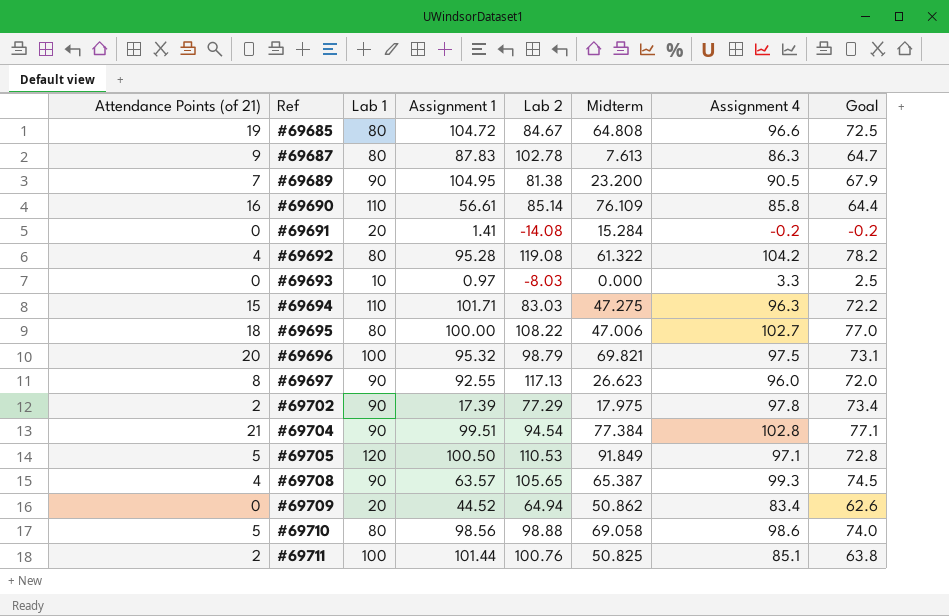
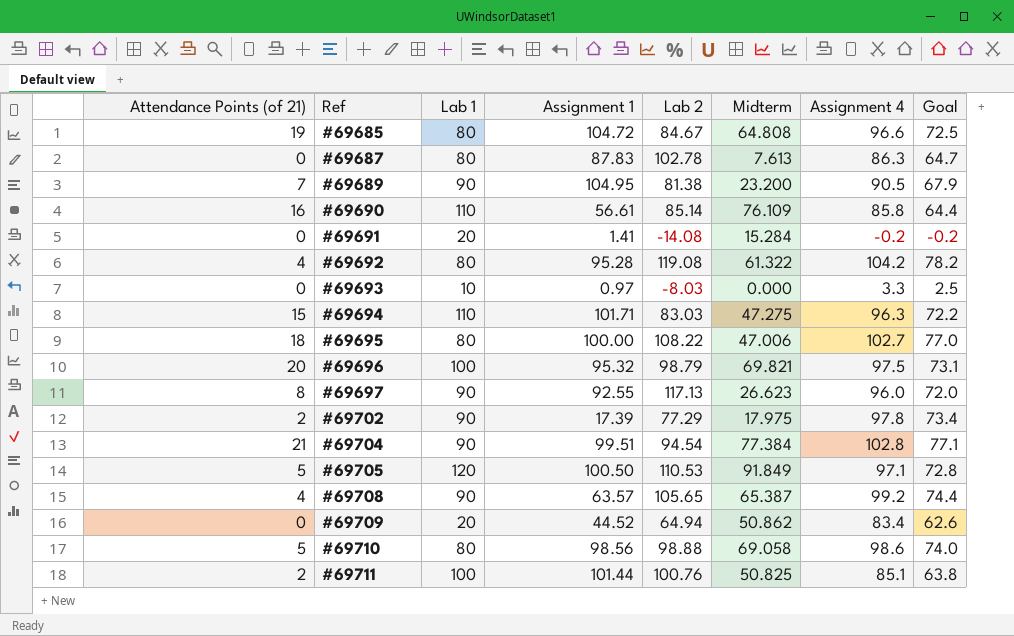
#69687 | Attendance Points (of 21): 9 -> 0
#69708 | Assignment 4: 99.3 -> 99.2
#69708 | Goal: 74.5 -> 74.4

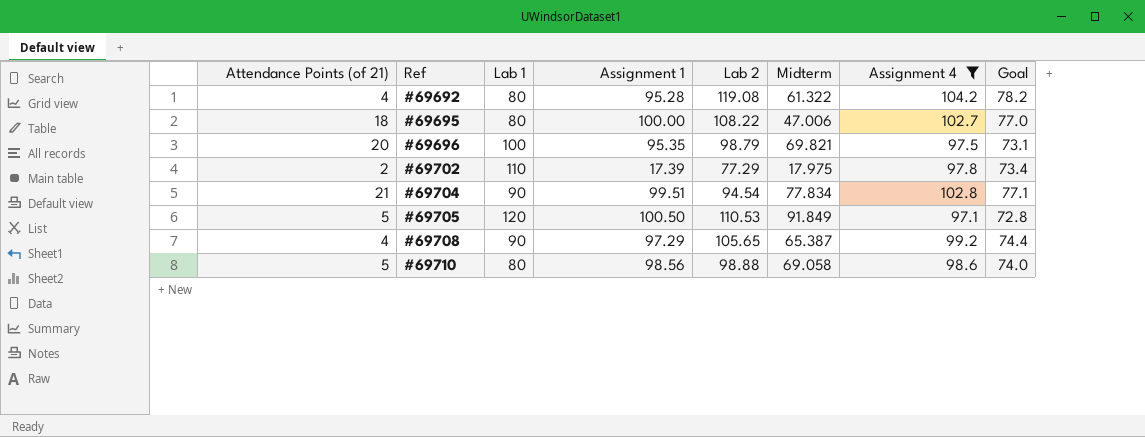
filter: none -> Assignment 4 >= 97.1
#69696 | Assignment 1: 95.32 -> 95.35
#69702 | Lab 1: 90 -> 110
#69704 | Midterm: 77.384 -> 77.834
#69708 | Assignment 1: 63.57 -> 97.29

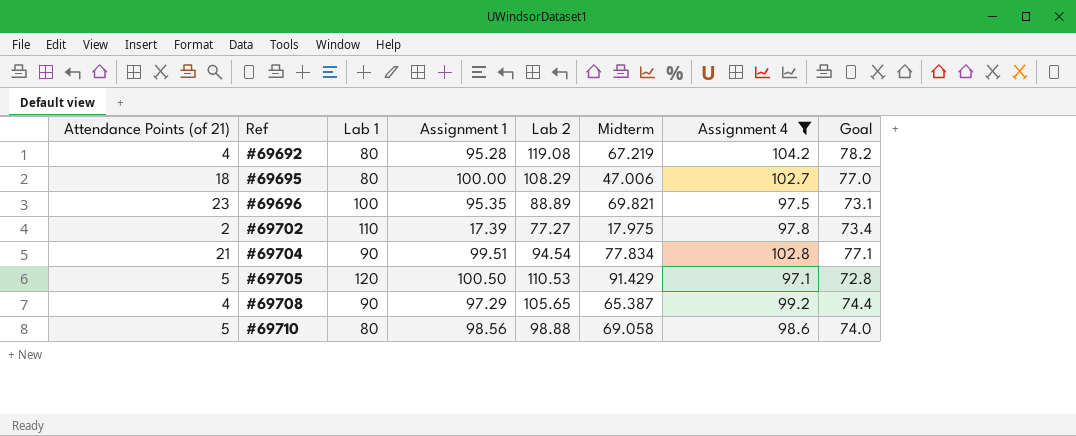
#69692 | Midterm: 61.322 -> 67.219
#69695 | Lab 2: 108.22 -> 108.29
#69696 | Attendance Points (of 21): 20 -> 23
#69696 | Lab 2: 98.79 -> 88.89
#69702 | Lab 2: 77.29 -> 77.27
#69705 | Midterm: 91.849 -> 91.429

